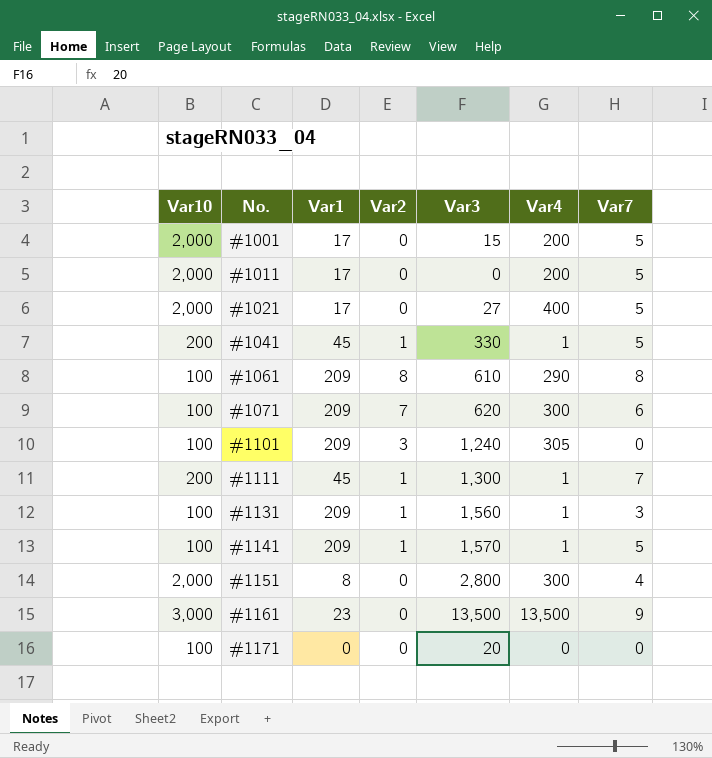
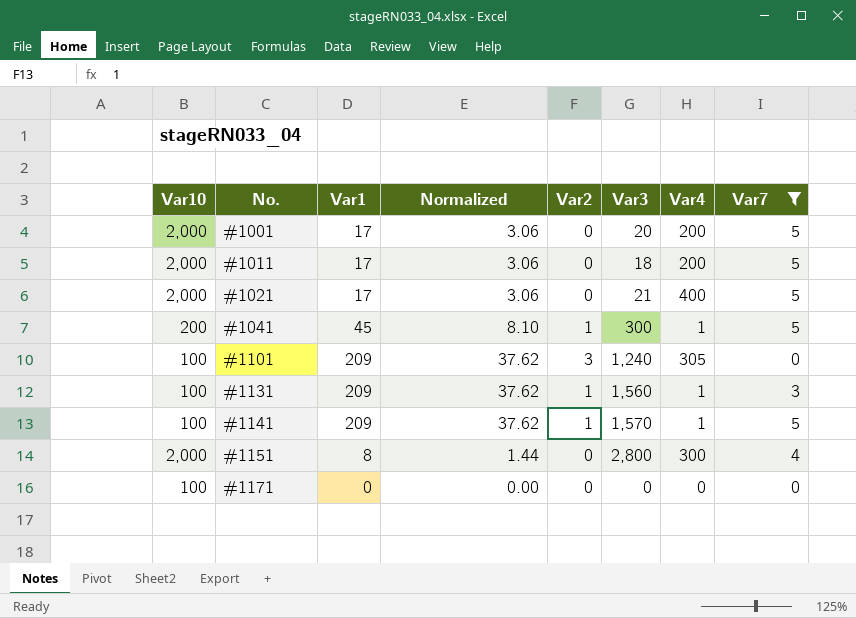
filter: none -> Var7 <= 5
column Normalized | formula: none -> [Var1] * 0.18
#1001 | Var3: 15 -> 20
#1011 | Var3: 0 -> 18
#1021 | Var3: 27 -> 21
#1041 | Var3: 330 -> 300
#1171 | Var3: 20 -> 0

